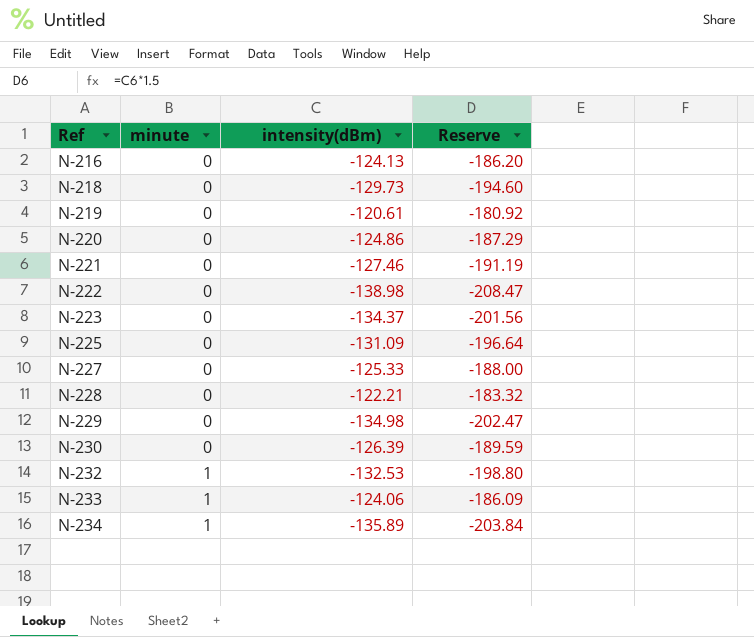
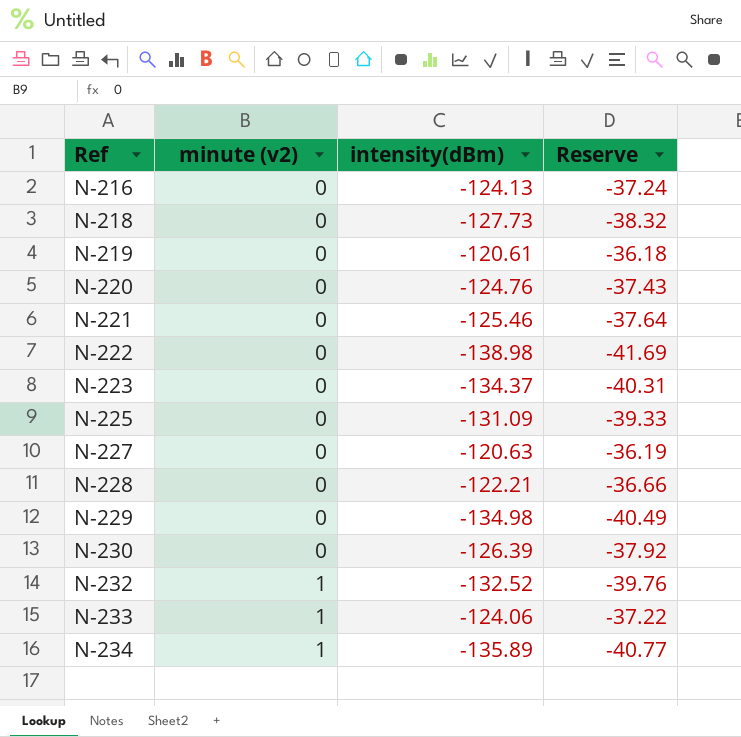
column name: minute -> minute (v2)
column Reserve | formula: [intensity(dBm)] * 1.5 -> [intensity(dBm)] * 0.3
N-218 | intensity(dBm): -129.73 -> -127.73
N-220 | intensity(dBm): -124.86 -> -124.76
N-221 | intensity(dBm): -127.46 -> -125.46
N-227 | intensity(dBm): -125.33 -> -120.63
N-232 | intensity(dBm): -132.53 -> -132.52

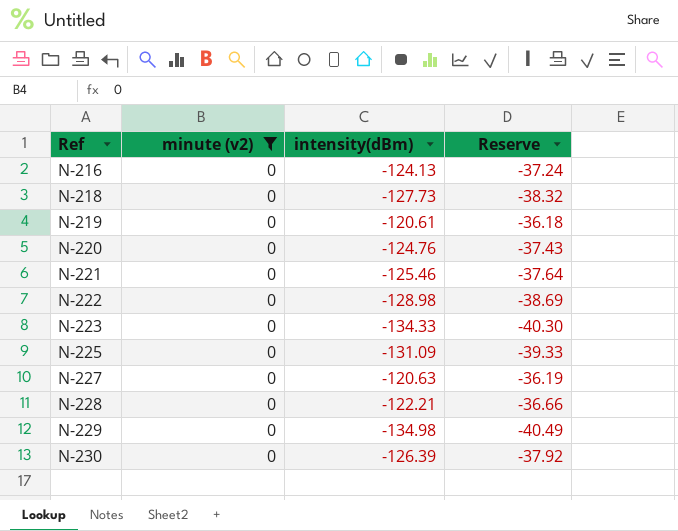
filter: none -> minute (v2) = 0
N-222 | intensity(dBm): -138.98 -> -128.98
N-222 | Reserve: -41.69 -> -38.69
N-223 | intensity(dBm): -134.37 -> -134.33
N-223 | Reserve: -40.31 -> -40.30

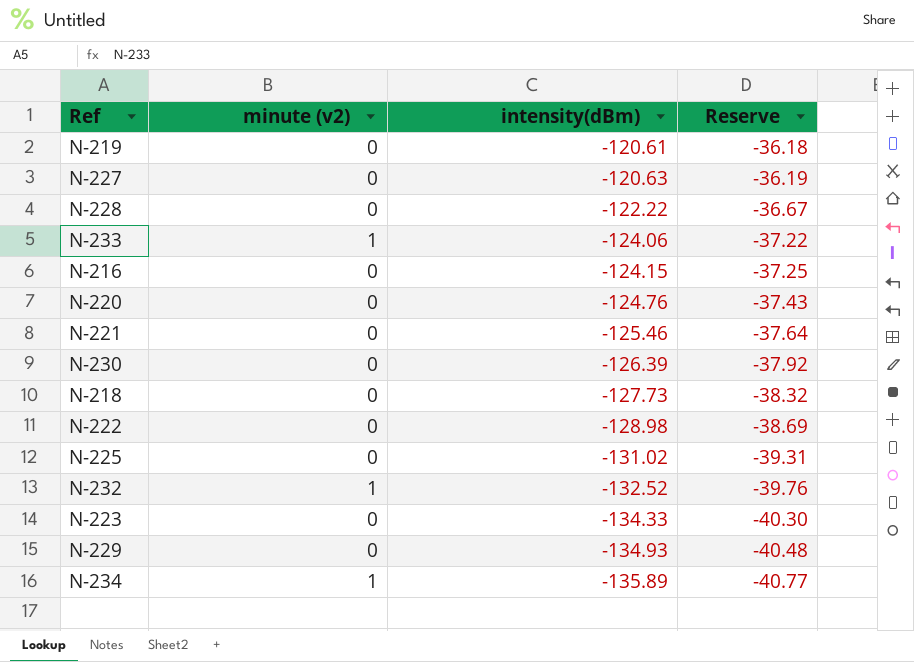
filter: minute (v2) = 0 -> none
row order: Ref ascending -> intensity(dBm) descending
N-228 | intensity(dBm): -122.21 -> -122.22
N-228 | Reserve: -36.66 -> -36.67
N-216 | intensity(dBm): -124.13 -> -124.15
N-216 | Reserve: -37.24 -> -37.25
N-225 | intensity(dBm): -131.09 -> -131.02
N-225 | Reserve: -39.33 -> -39.31
N-229 | intensity(dBm): -134.98 -> -134.93
N-229 | Reserve: -40.49 -> -40.48

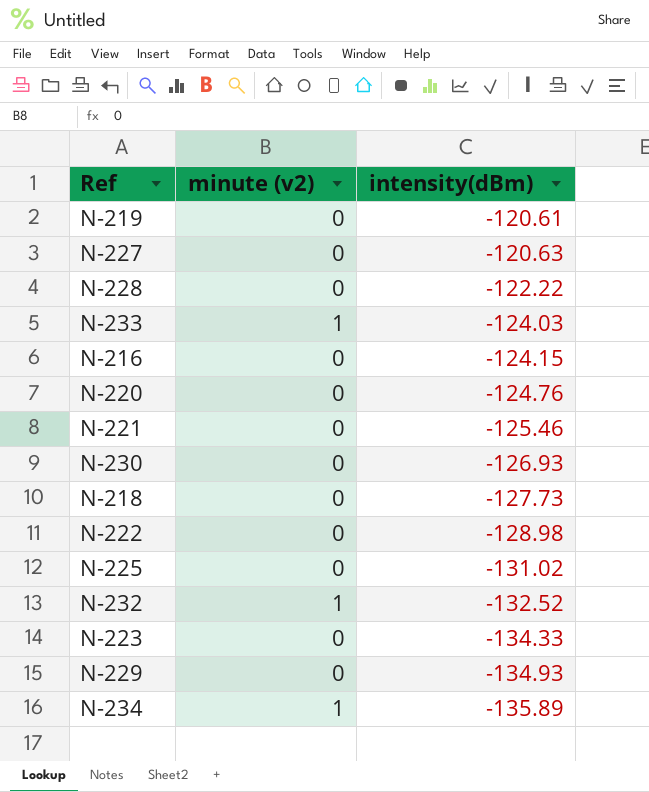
column Reserve | formula: [intensity(dBm)] * 0.3 -> none
N-233 | intensity(dBm): -124.06 -> -124.03
N-230 | intensity(dBm): -126.39 -> -126.93

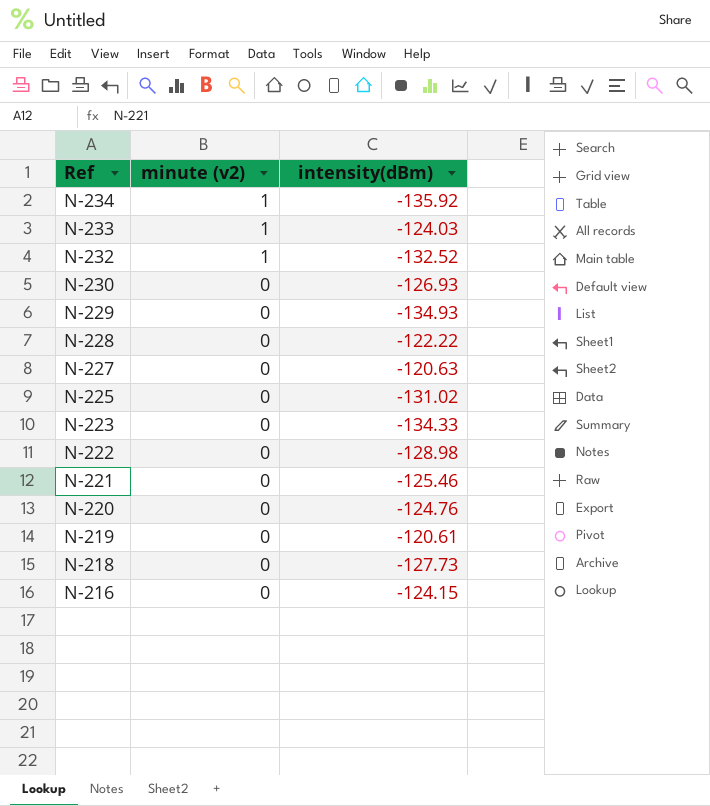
row order: intensity(dBm) descending -> Ref descending
N-234 | intensity(dBm): -135.89 -> -135.92

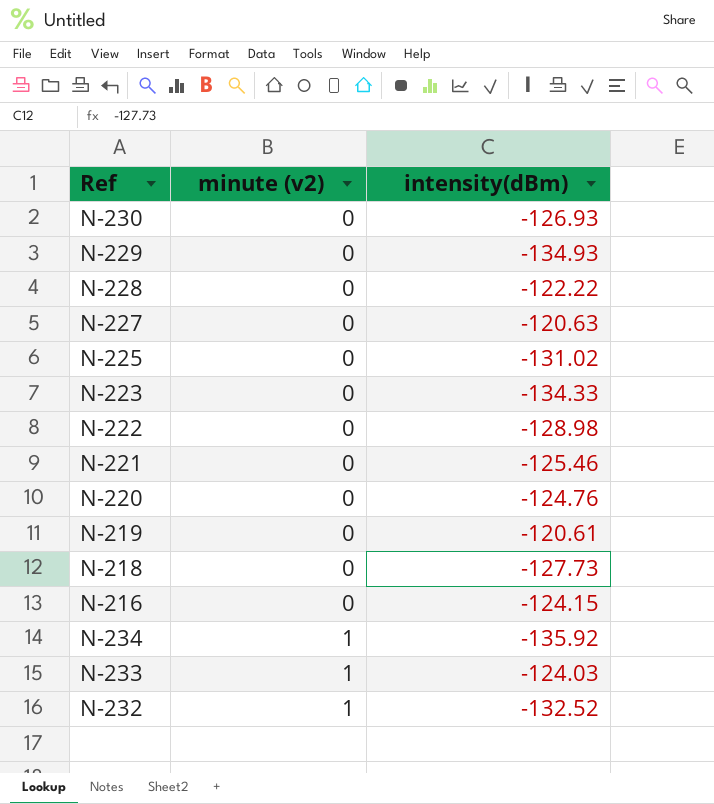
row order: Ref descending -> minute (v2) ascending

